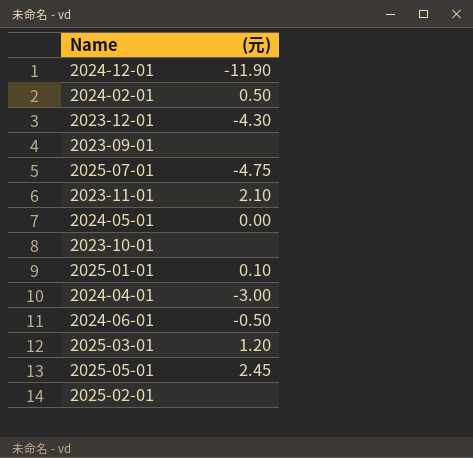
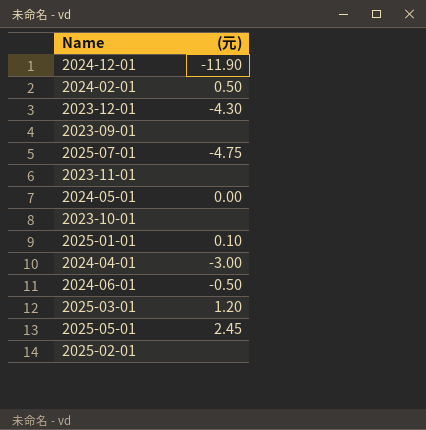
2023-11-01 | (元): 2.10 -> none

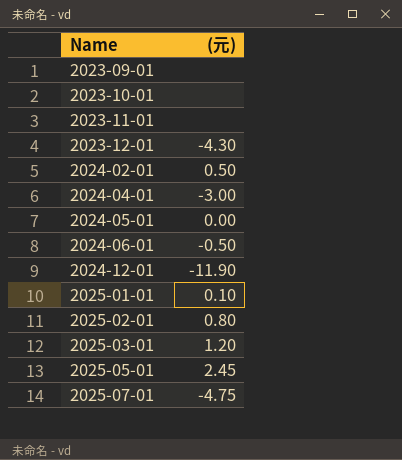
row order: none -> Name ascending
2025-02-01 | (元): none -> 0.80

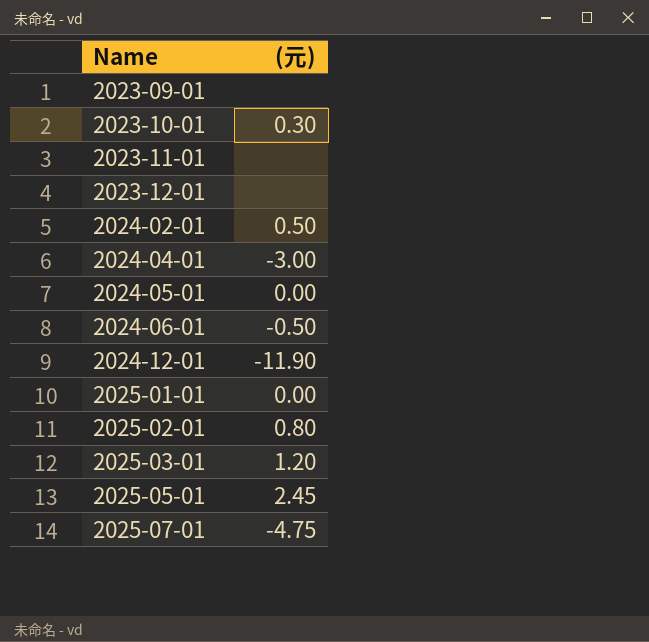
2023-10-01 | (元): none -> 0.30
2023-12-01 | (元): -4.30 -> none
2025-01-01 | (元): 0.10 -> 0.00

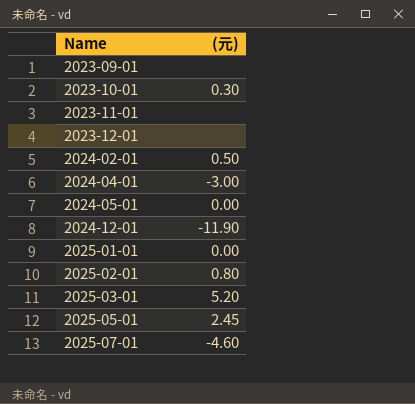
row 2024-06-01: -0.50 -> none
2025-03-01 | (元): 1.20 -> 5.20
2025-07-01 | (元): -4.75 -> -4.60

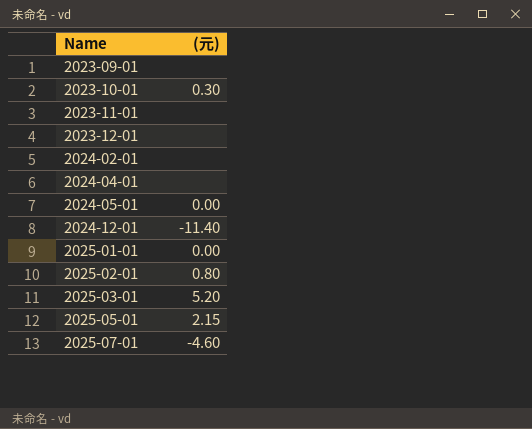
2024-02-01 | (元): 0.50 -> none
2024-04-01 | (元): -3.00 -> none
2024-12-01 | (元): -11.90 -> -11.40
2025-05-01 | (元): 2.45 -> 2.15

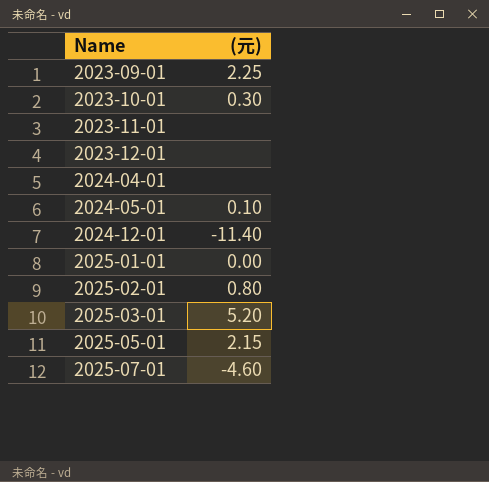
row 2024-02-01: none -> none
2023-09-01 | (元): none -> 2.25
2024-05-01 | (元): 0.00 -> 0.10

